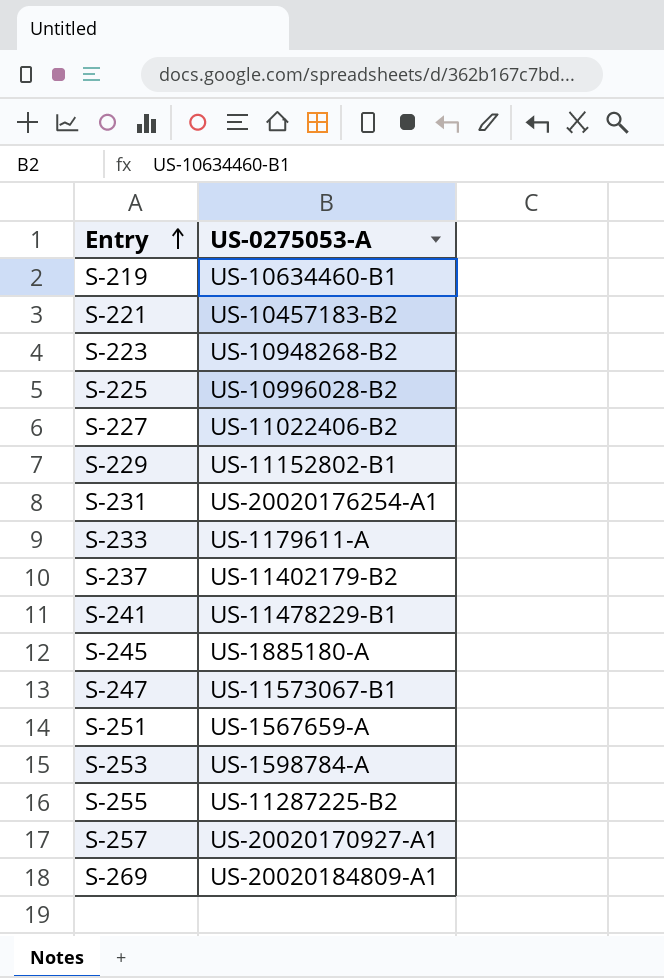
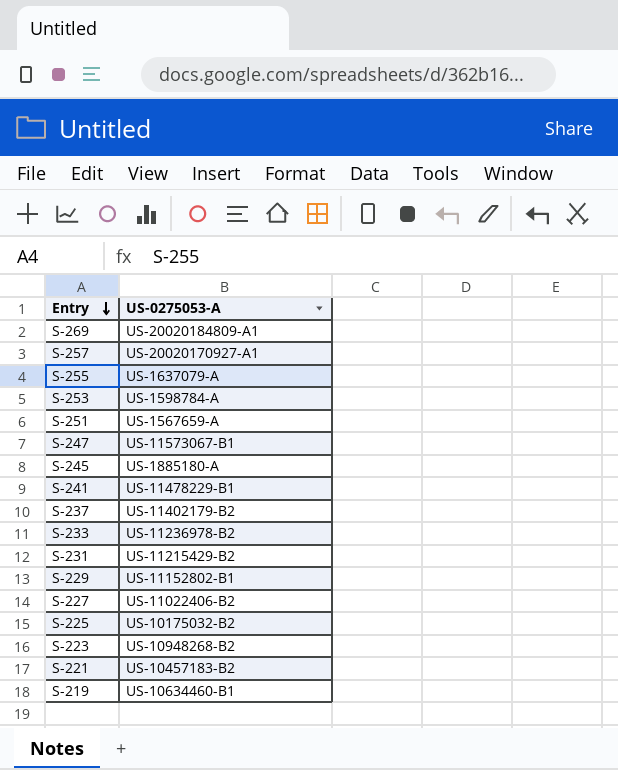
row order: Entry ascending -> Entry descending
S-255 | US-0275053-A: US-11287225-B2 -> US-1637079-A
S-233 | US-0275053-A: US-1179611-A -> US-11236978-B2
S-231 | US-0275053-A: US-20020176254-A1 -> US-11215429-B2
S-225 | US-0275053-A: US-10996028-B2 -> US-10175032-B2

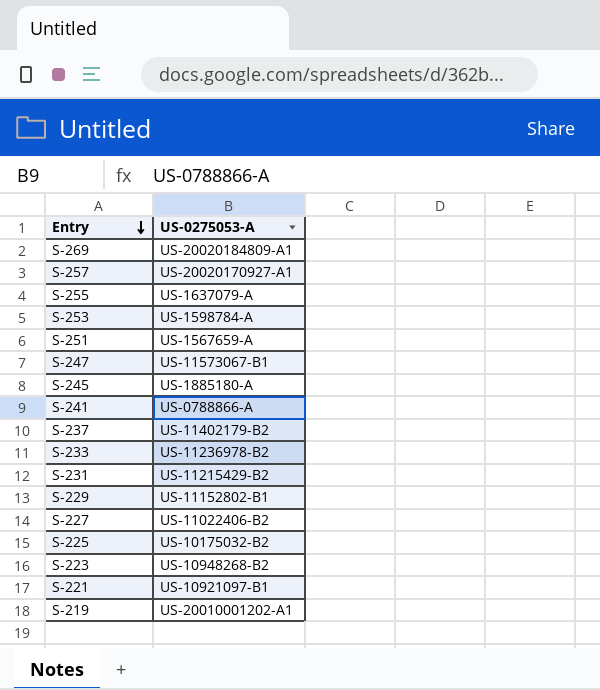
S-241 | US-0275053-A: US-11478229-B1 -> US-0788866-A
S-221 | US-0275053-A: US-10457183-B2 -> US-10921097-B1
S-219 | US-0275053-A: US-10634460-B1 -> US-20010001202-A1

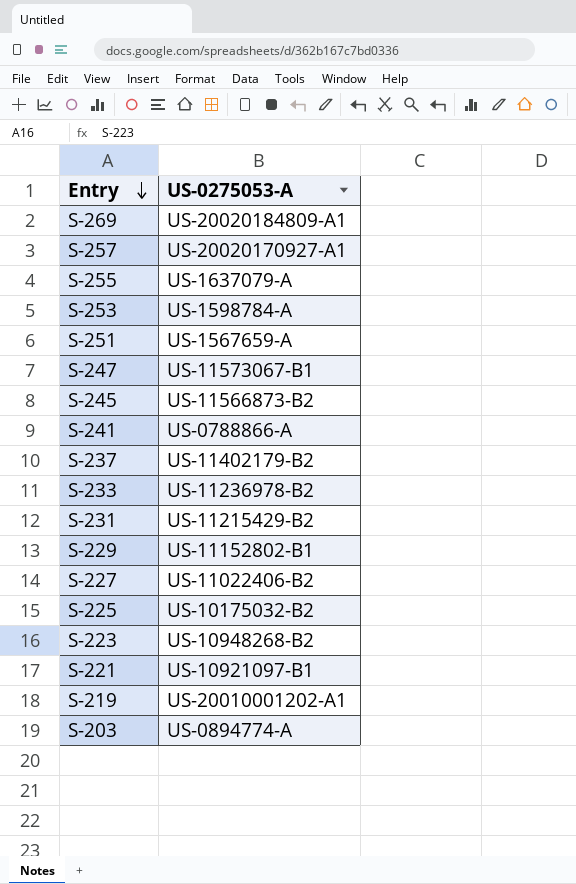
S-245 | US-0275053-A: US-1885180-A -> US-11566873-B2
row S-203: none -> US-0894774-A

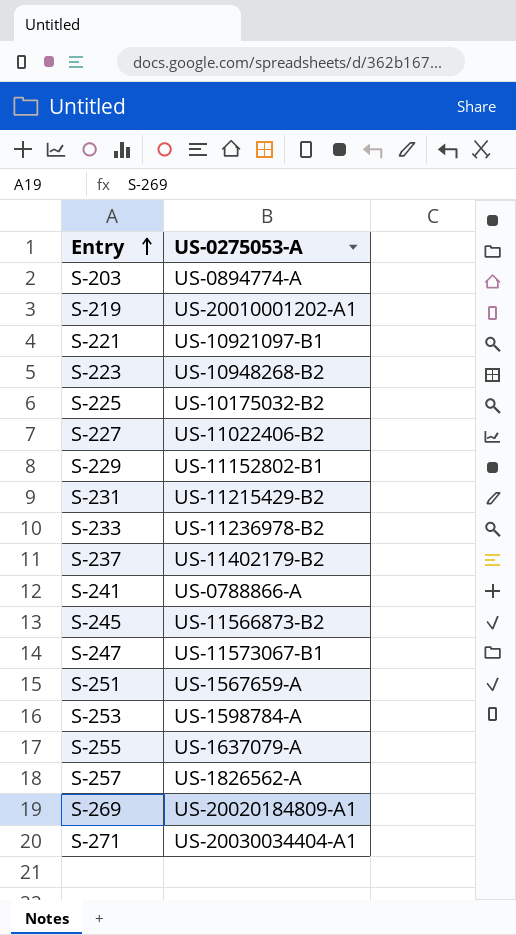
row order: Entry descending -> Entry ascending
S-257 | US-0275053-A: US-20020170927-A1 -> US-1826562-A
row S-271: none -> US-20030034404-A1

